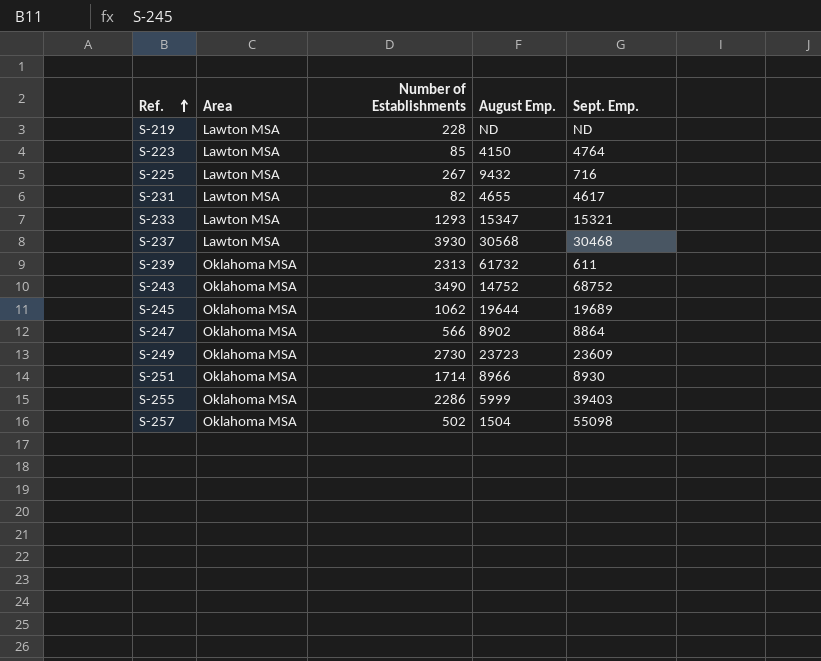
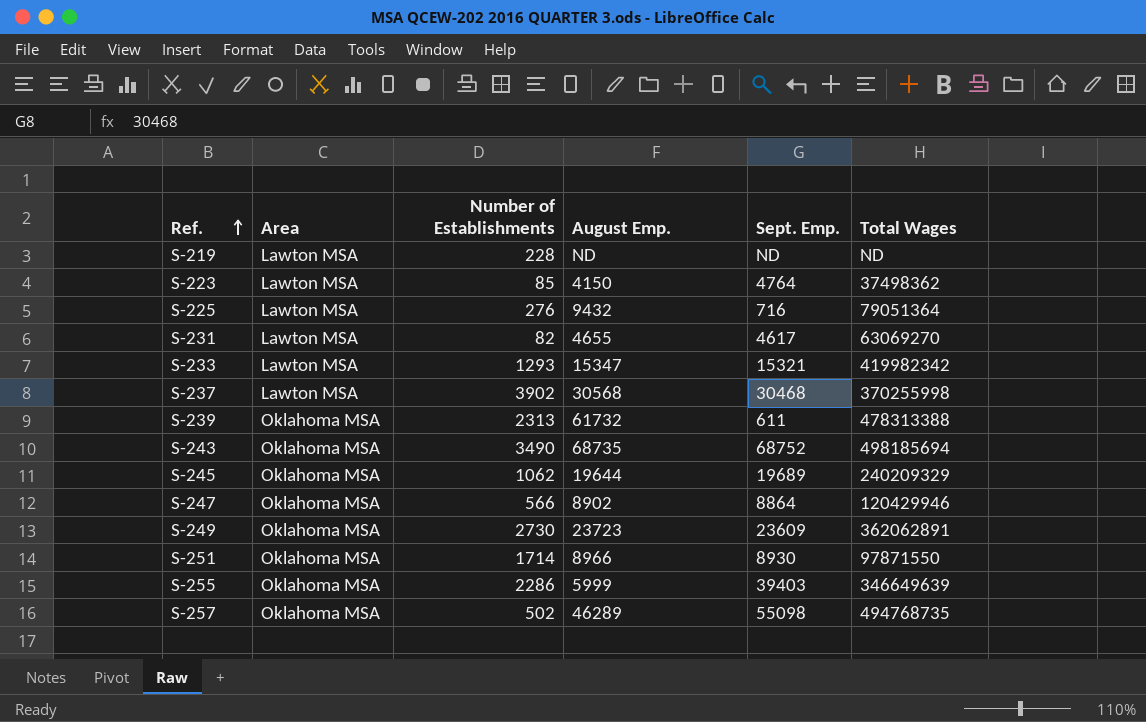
column Total Wages | position: none -> 6
S-225 | Number of Establishments: 267 -> 276
S-237 | Number of Establishments: 3930 -> 3902
S-243 | August Emp.: 14752 -> 68735
S-257 | August Emp.: 1504 -> 46289

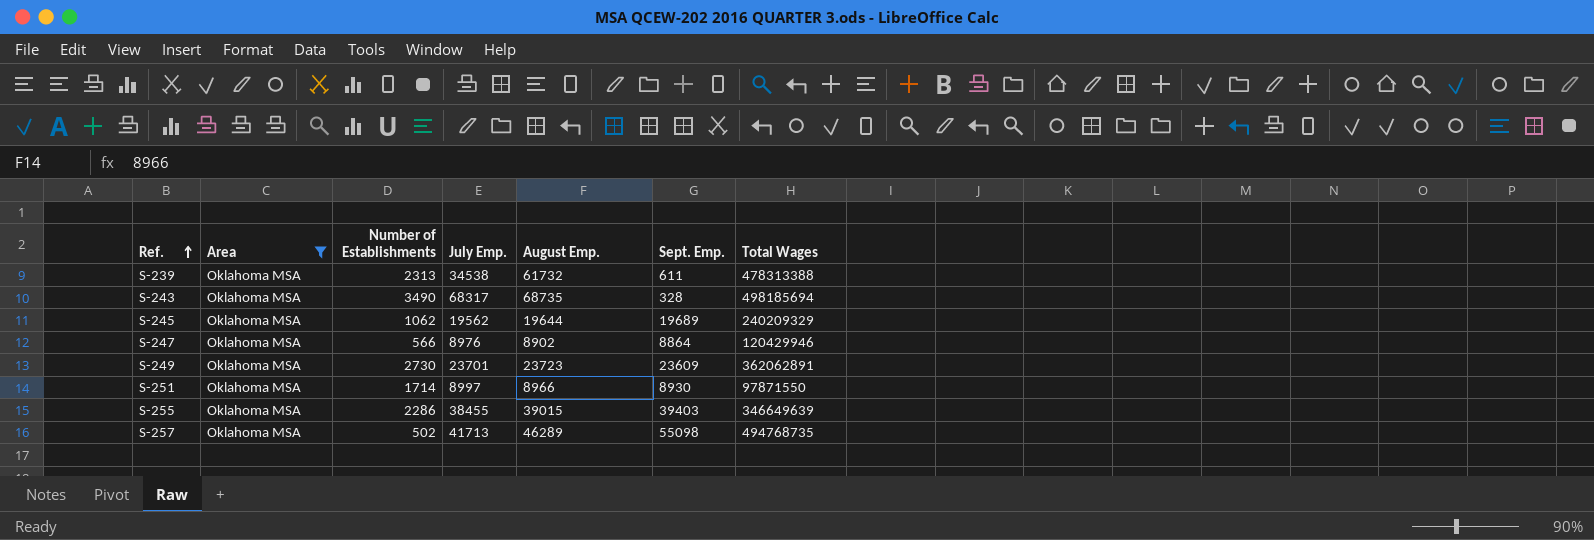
filter: none -> Area = Oklahoma MSA
column July Emp. | position: none -> 4
S-243 | Sept. Emp.: 68752 -> 328
S-255 | August Emp.: 5999 -> 39015

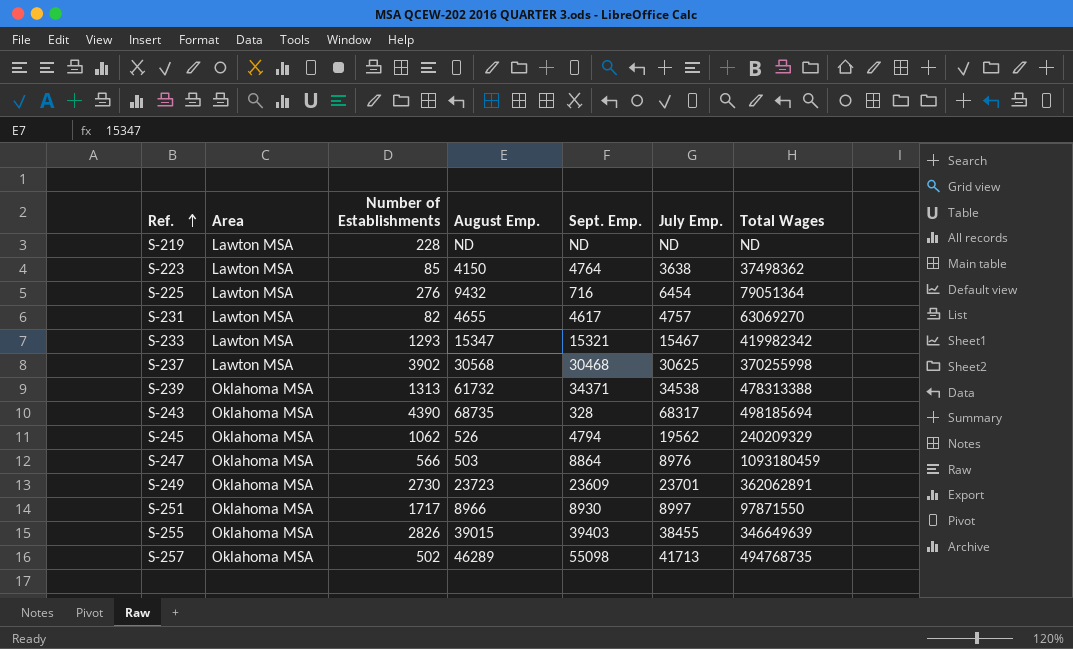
filter: Area = Oklahoma MSA -> none
column July Emp. | position: 4 -> 6
S-239 | Number of Establishments: 2313 -> 1313
S-239 | Sept. Emp.: 611 -> 34371
S-243 | Number of Establishments: 3490 -> 4390
S-245 | August Emp.: 19644 -> 526
S-245 | Sept. Emp.: 19689 -> 4794
S-247 | August Emp.: 8902 -> 503
S-247 | Total Wages: 120429946 -> 1093180459
S-251 | Number of Establishments: 1714 -> 1717
S-255 | Number of Establishments: 2286 -> 2826

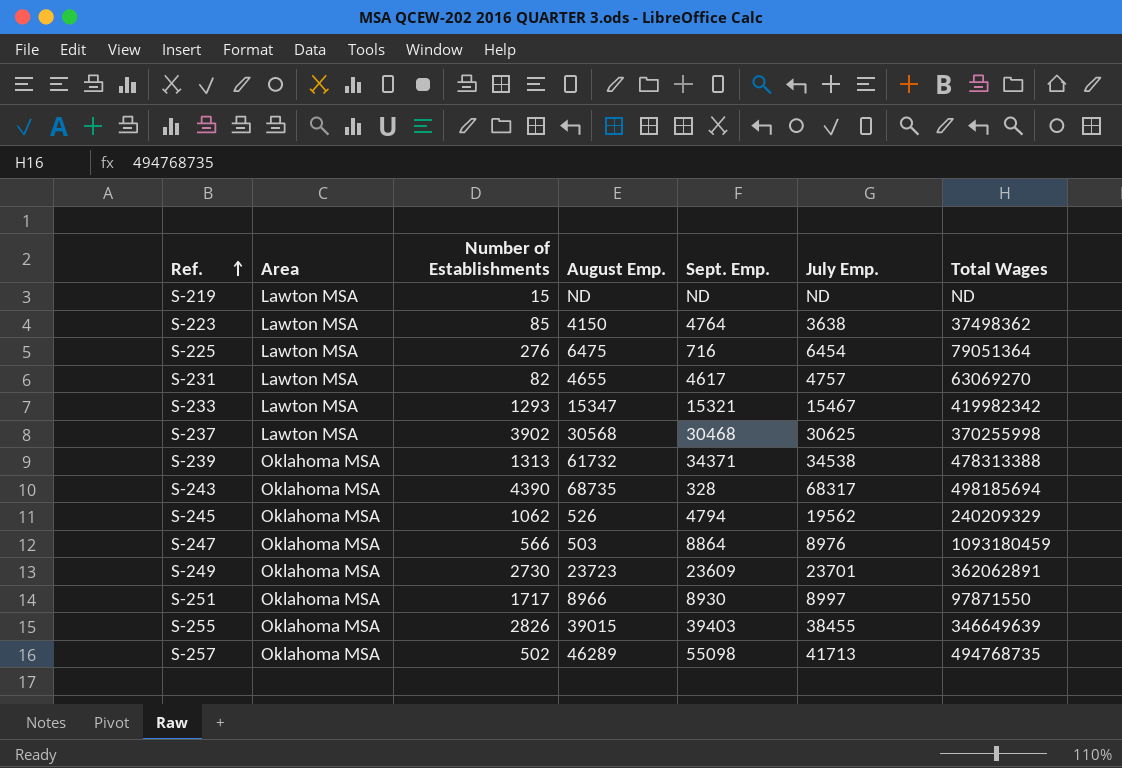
S-219 | Number of Establishments: 228 -> 15
S-225 | August Emp.: 9432 -> 6475

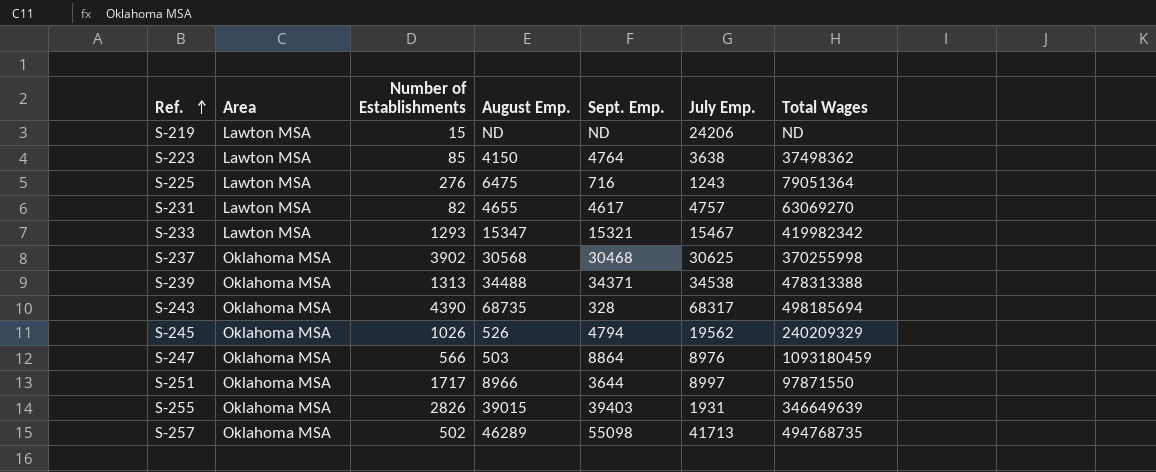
row S-249: Oklahoma MSA | 2730 | 23723 | 23609 | 23701 | 362062891 -> none
S-219 | July Emp.: ND -> 24206
S-225 | July Emp.: 6454 -> 1243
S-237 | Area: Lawton MSA -> Oklahoma MSA
S-239 | August Emp.: 61732 -> 34488
S-245 | Number of Establishments: 1062 -> 1026
S-251 | Sept. Emp.: 8930 -> 3644
S-255 | July Emp.: 38455 -> 1931

